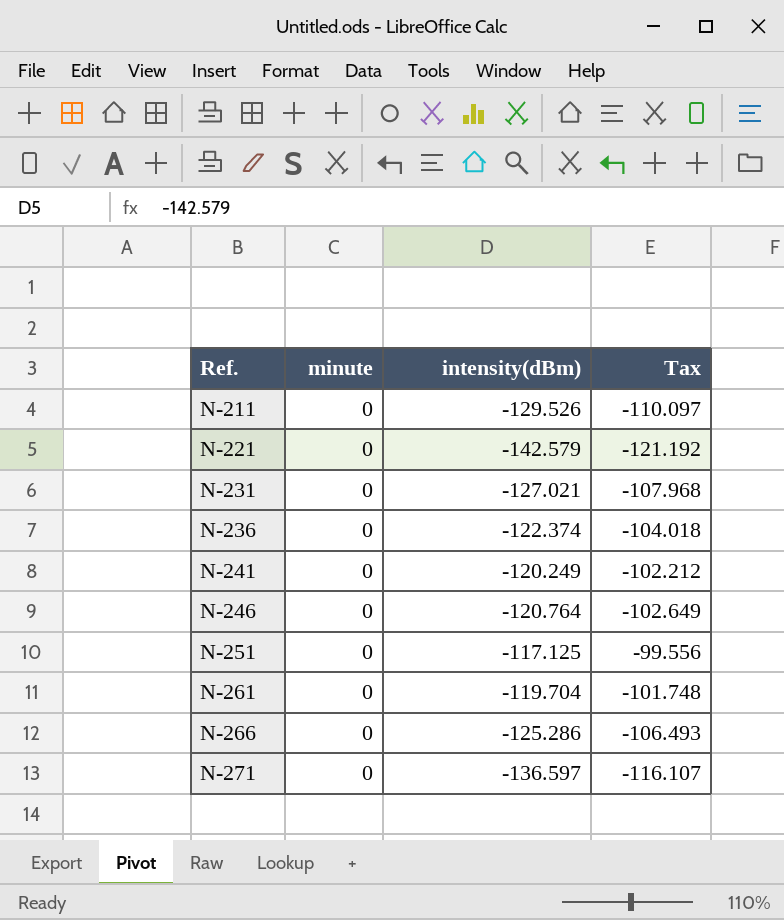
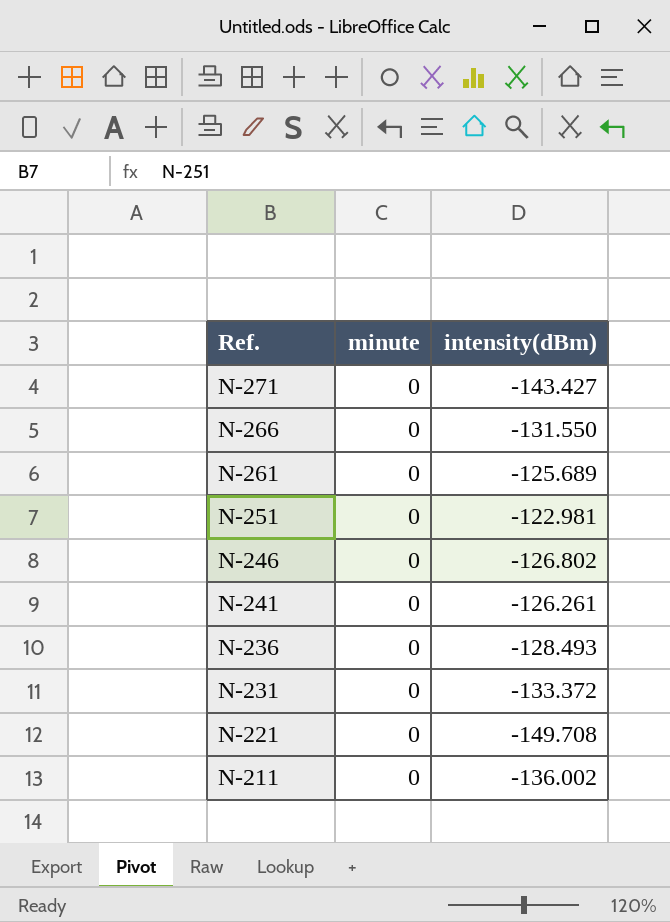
row order: Ref. ascending -> Ref. descending
column Tax | formula: [intensity(dBm)] * 0.85 -> none
N-271 | intensity(dBm): -136.597 -> -143.427
N-266 | intensity(dBm): -125.286 -> -131.550
N-261 | intensity(dBm): -119.704 -> -125.689
N-251 | intensity(dBm): -117.125 -> -122.981
N-246 | intensity(dBm): -120.764 -> -126.802
N-241 | intensity(dBm): -120.249 -> -126.261
N-236 | intensity(dBm): -122.374 -> -128.493
N-231 | intensity(dBm): -127.021 -> -133.372
N-221 | intensity(dBm): -142.579 -> -149.708
N-211 | intensity(dBm): -129.526 -> -136.002

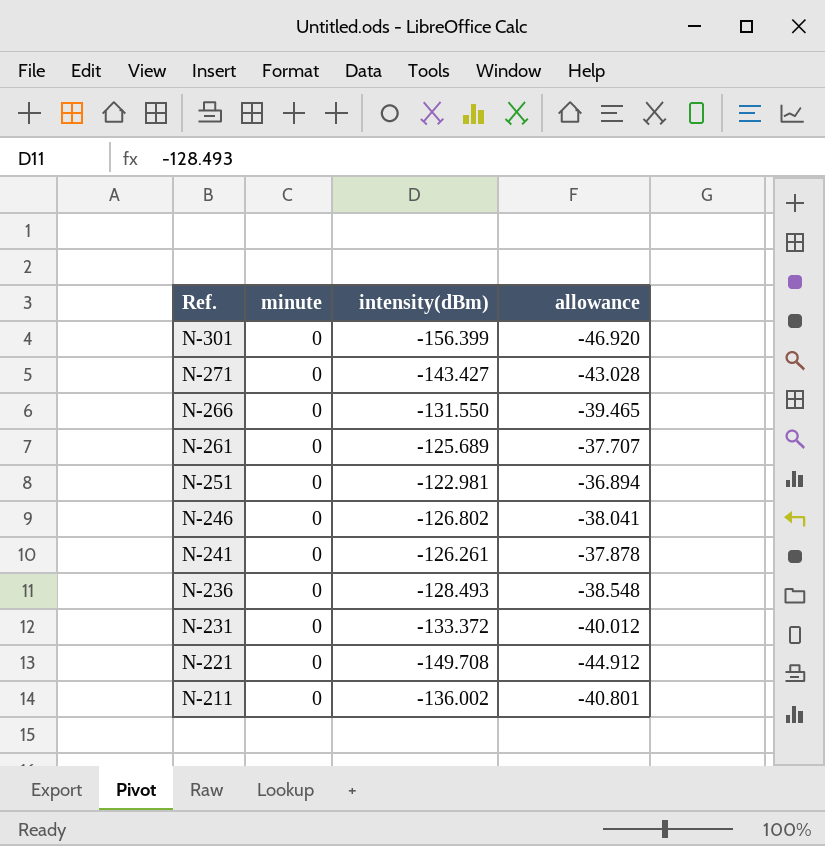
column allowance | formula: none -> [intensity(dBm)] * 0.3
row N-301: none -> 0 | -156.399 | -46.920

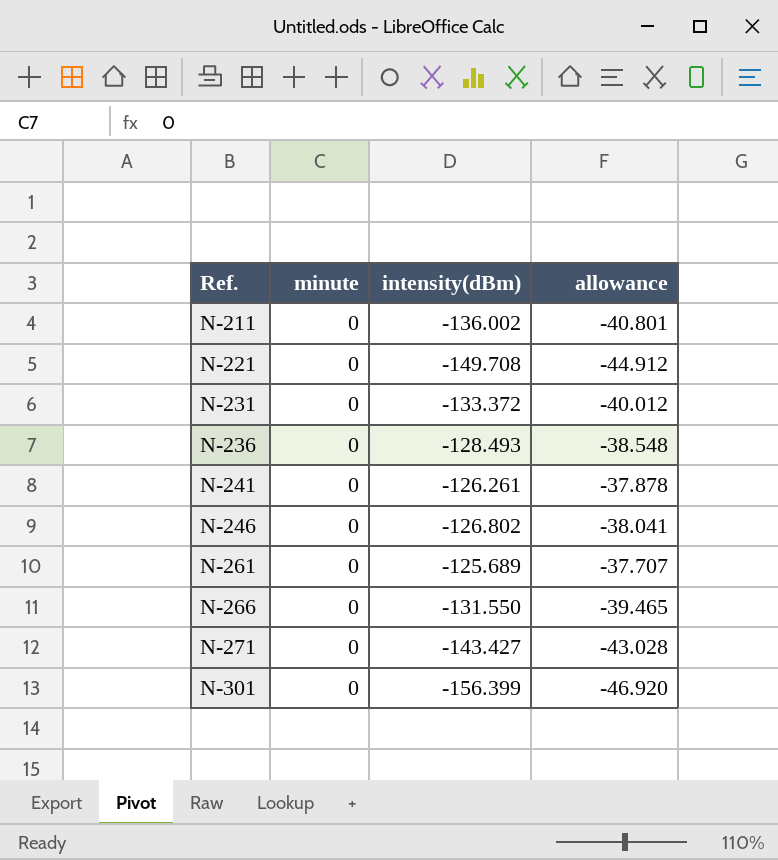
row order: Ref. descending -> Ref. ascending
row N-251: 0 | -122.981 | -36.894 -> none

